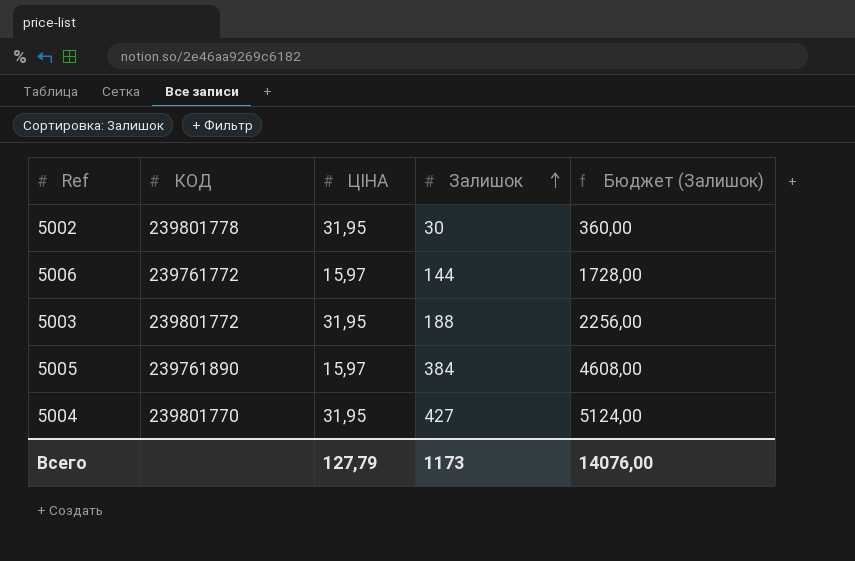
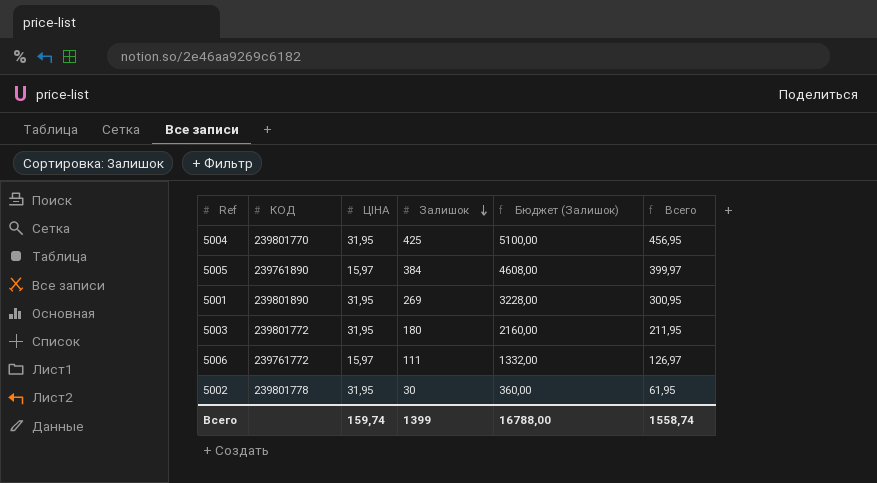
row order: Залишок ascending -> Залишок descending
column Всего | formula: none -> [ЦІНА] + [Залишок]
5004 | Залишок: 427 -> 425
5004 | Бюджет (Залишок): 5124,00 -> 5100,00
row 5001: none -> 239801890 | 31,95 | 269 | 3228,00 | 300,95
5003 | Залишок: 188 -> 180
5003 | Бюджет (Залишок): 2256,00 -> 2160,00
5006 | Залишок: 144 -> 111
5006 | Бюджет (Залишок): 1728,00 -> 1332,00
Всего | ЦІНА: 127,79 -> 159,74
Всего | Залишок: 1173 -> 1399
Всего | Бюджет (Залишок): 14076,00 -> 16788,00

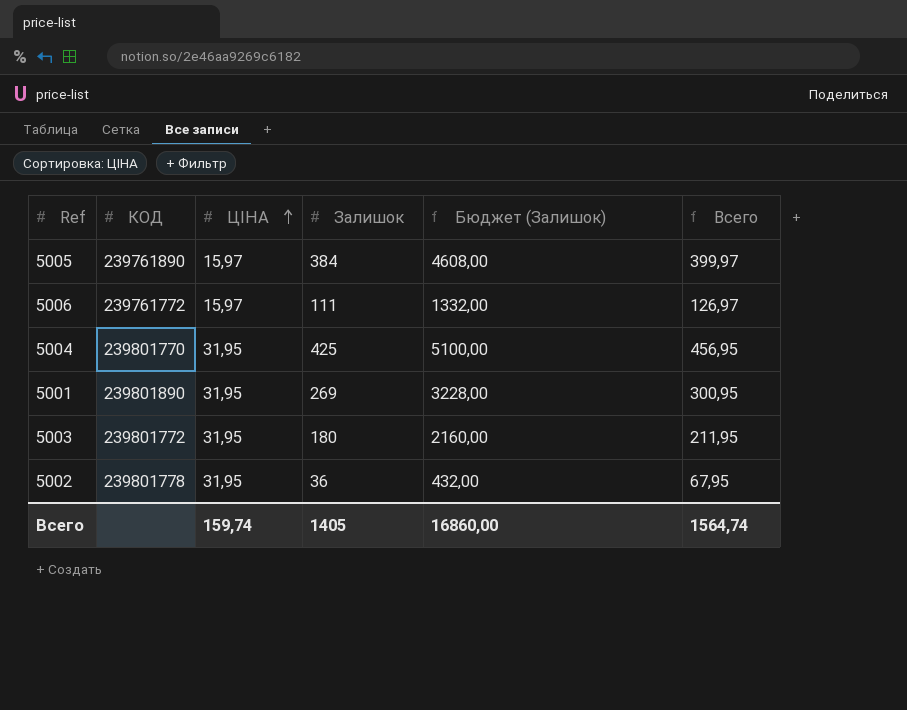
row order: Залишок descending -> ЦІНА ascending
5002 | Залишок: 30 -> 36
5002 | Бюджет (Залишок): 360,00 -> 432,00
5002 | Всего: 61,95 -> 67,95
Всего | Залишок: 1399 -> 1405
Всего | Бюджет (Залишок): 16788,00 -> 16860,00
Всего | Всего: 1558,74 -> 1564,74

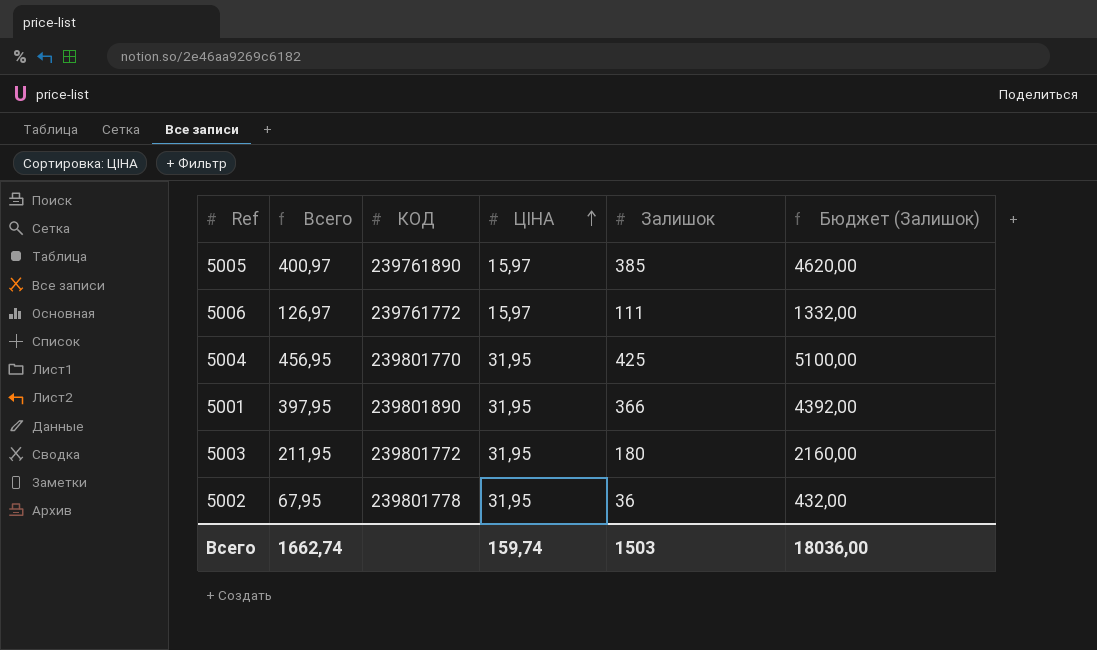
column Всего | position: 6 -> 2
5005 | Всего: 399,97 -> 400,97
5005 | Залишок: 384 -> 385
5005 | Бюджет (Залишок): 4608,00 -> 4620,00
5001 | Всего: 300,95 -> 397,95
5001 | Залишок: 269 -> 366
5001 | Бюджет (Залишок): 3228,00 -> 4392,00
Всего | Всего: 1564,74 -> 1662,74
Всего | Залишок: 1405 -> 1503
Всего | Бюджет (Залишок): 16860,00 -> 18036,00

